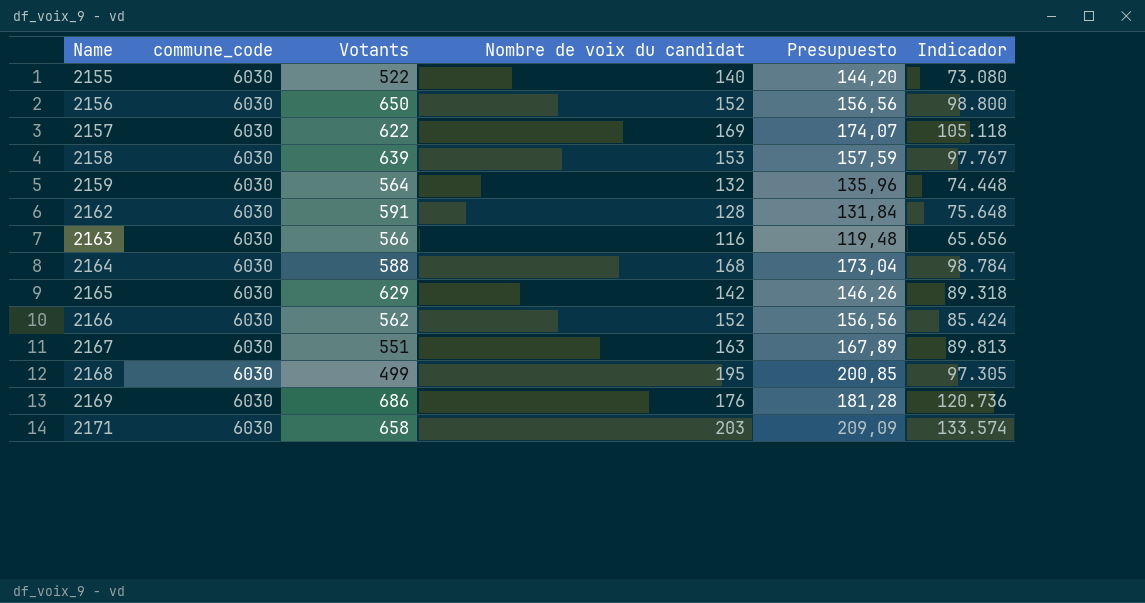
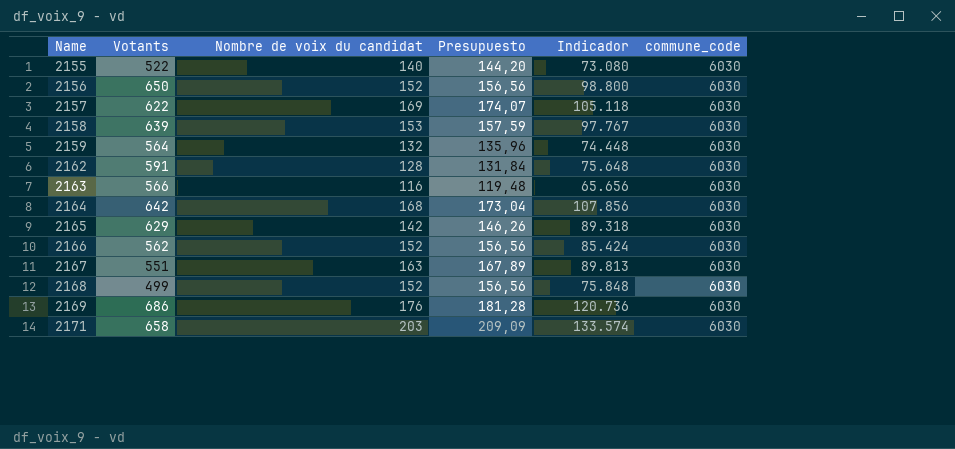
column commune_code | position: 2 -> 6
2164 | Votants: 588 -> 642
2164 | Indicador: 98.784 -> 107.856
2168 | Nombre de voix du candidat: 195 -> 152
2168 | Presupuesto: 200,85 -> 156,56
2168 | Indicador: 97.305 -> 75.848

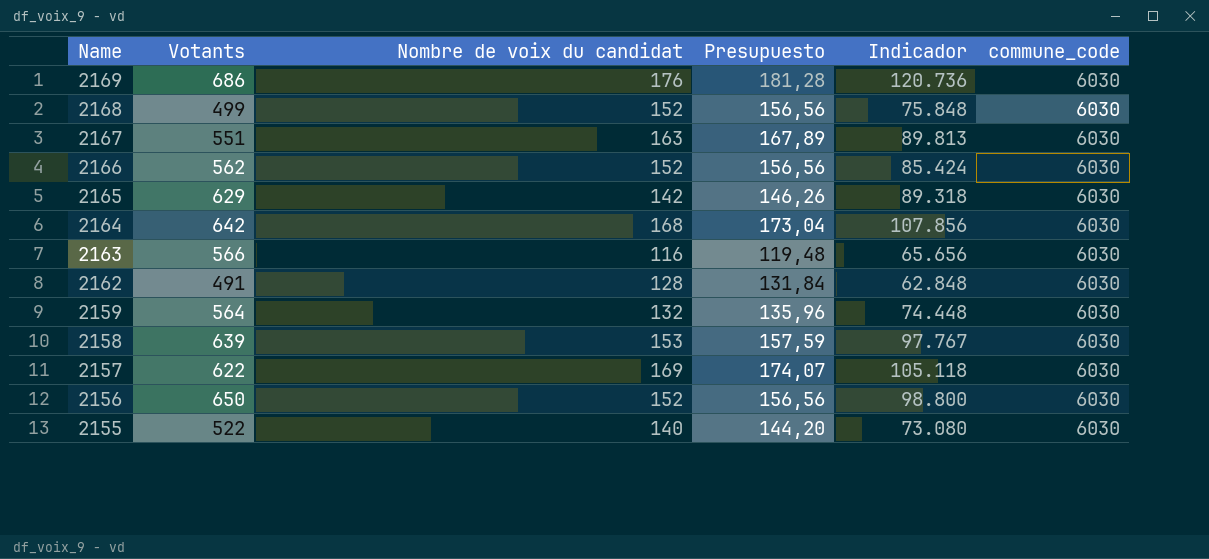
row order: Name ascending -> Name descending
row 2171: 658 | 203 | 209,09 | 133.574 | 6030 -> none
2162 | Votants: 591 -> 491
2162 | Indicador: 75.648 -> 62.848

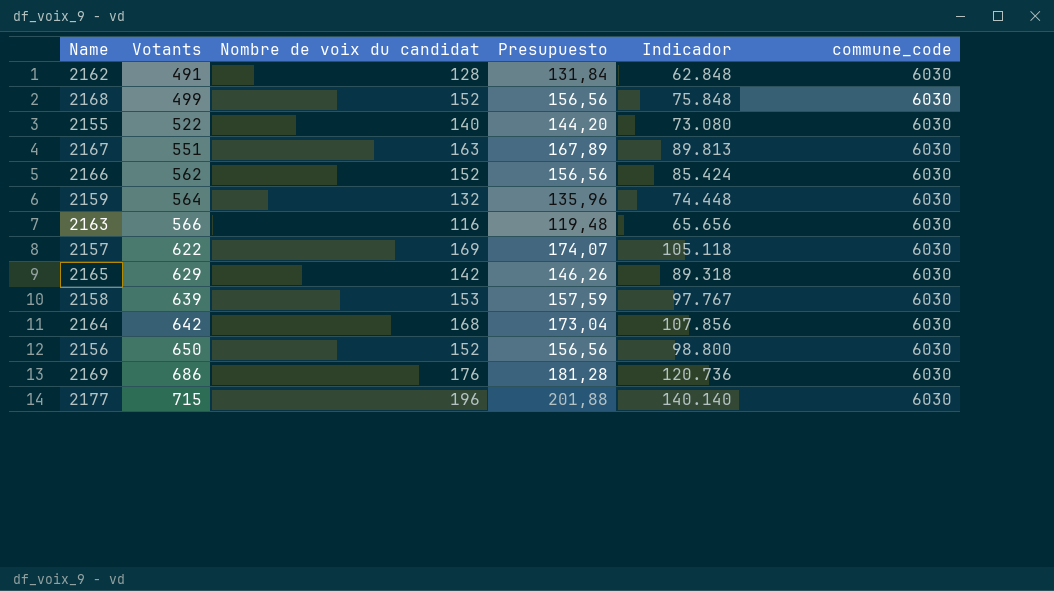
row order: Name descending -> Votants ascending
row 2177: none -> 715 | 196 | 201,88 | 140.140 | 6030

